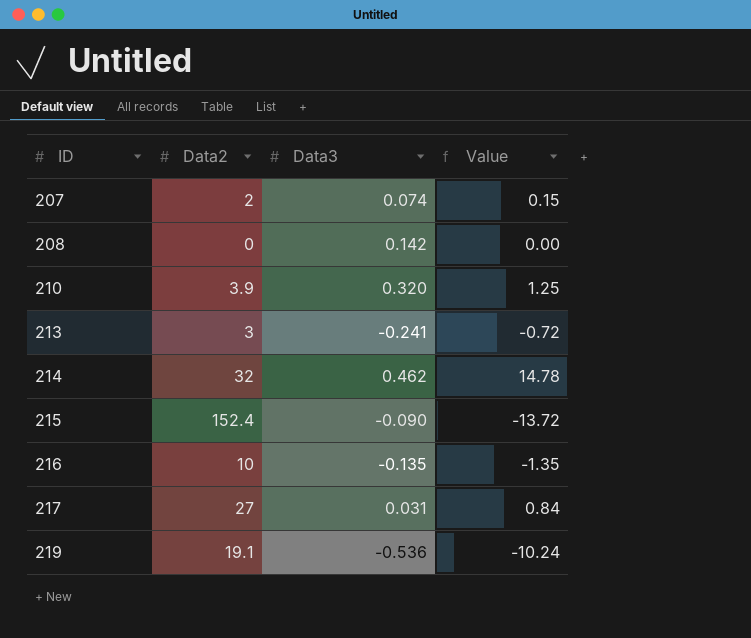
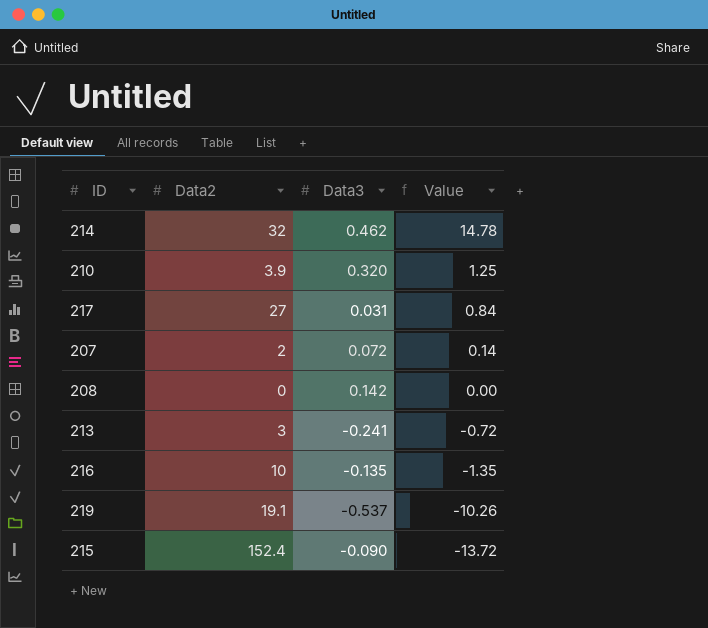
row order: ID ascending -> Value descending
207 | Data3: 0.074 -> 0.072
207 | Value: 0.15 -> 0.14
219 | Data3: -0.536 -> -0.537
219 | Value: -10.24 -> -10.26

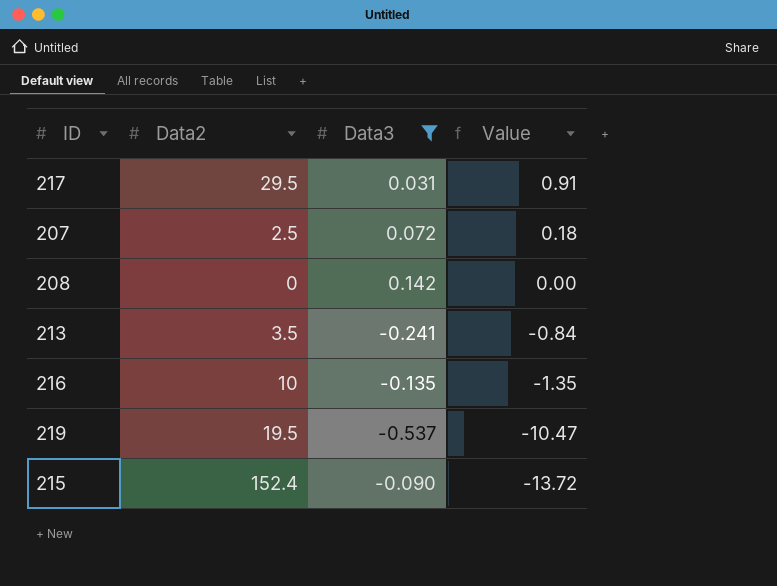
filter: none -> Data3 <= 0.142
217 | Data2: 27 -> 29.5
217 | Value: 0.84 -> 0.91
207 | Data2: 2 -> 2.5
207 | Value: 0.14 -> 0.18
213 | Data2: 3 -> 3.5
213 | Value: -0.72 -> -0.84
219 | Data2: 19.1 -> 19.5
219 | Value: -10.26 -> -10.47

